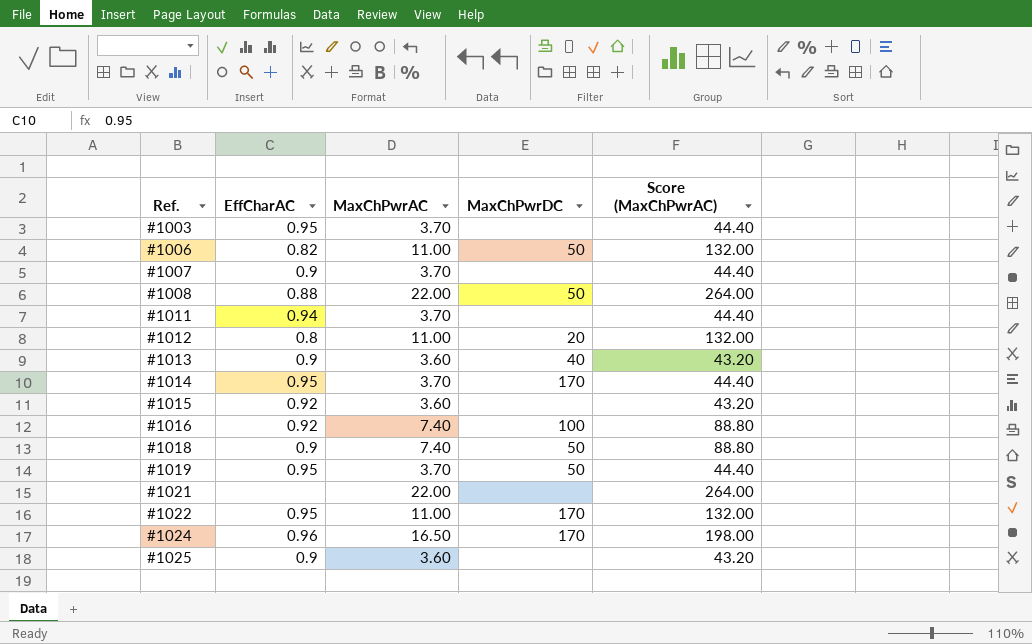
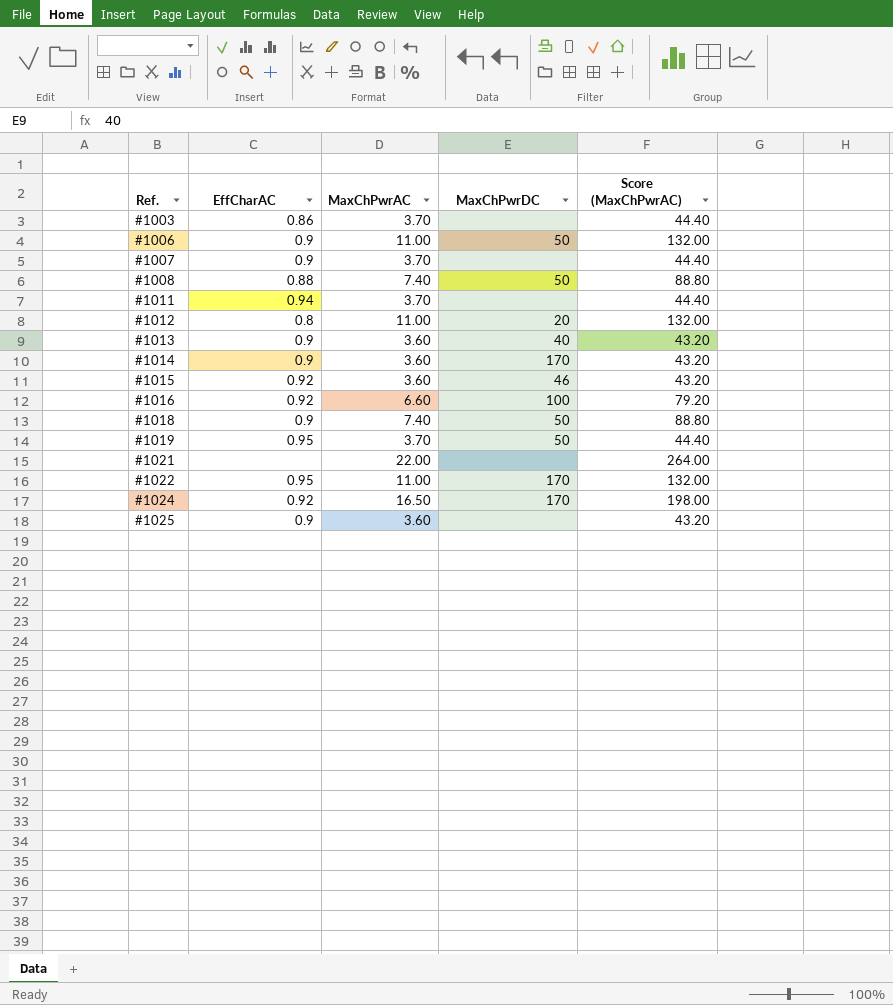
#1003 | EffCharAC: 0.95 -> 0.86
#1006 | EffCharAC: 0.82 -> 0.9
#1008 | MaxChPwrAC: 22.00 -> 7.40
#1008 | Score (MaxChPwrAC): 264.00 -> 88.80
#1014 | EffCharAC: 0.95 -> 0.9
#1014 | MaxChPwrAC: 3.70 -> 3.60
#1014 | Score (MaxChPwrAC): 44.40 -> 43.20
#1015 | MaxChPwrDC: none -> 46
#1016 | MaxChPwrAC: 7.40 -> 6.60
#1016 | Score (MaxChPwrAC): 88.80 -> 79.20
#1024 | EffCharAC: 0.96 -> 0.92

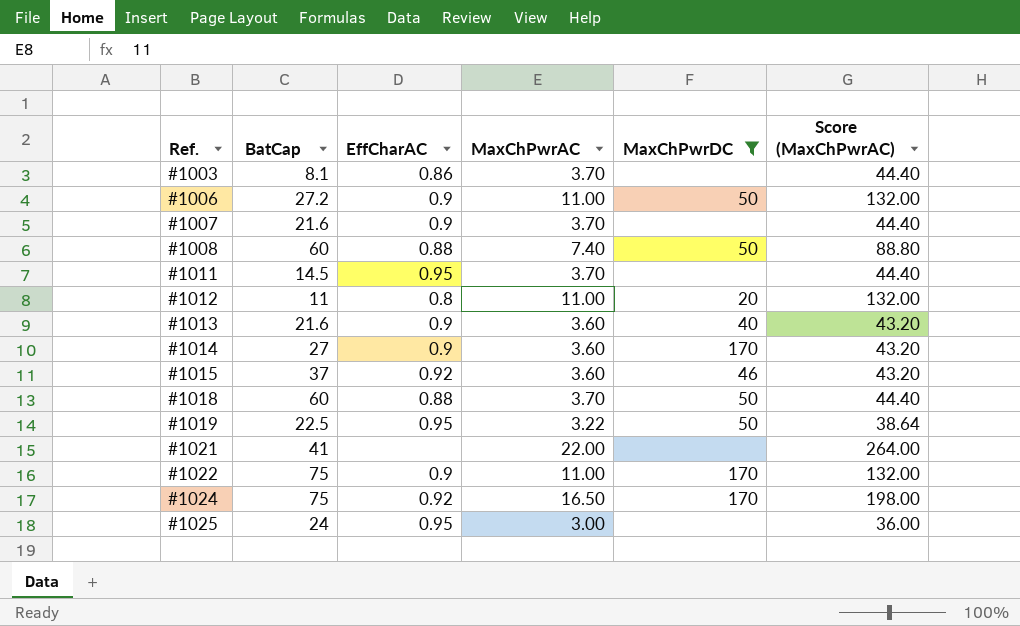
filter: none -> MaxChPwrDC != 100
column BatCap | position: none -> 2
#1011 | EffCharAC: 0.94 -> 0.95
#1018 | EffCharAC: 0.9 -> 0.88
#1018 | MaxChPwrAC: 7.40 -> 3.70
#1018 | Score (MaxChPwrAC): 88.80 -> 44.40
#1019 | MaxChPwrAC: 3.70 -> 3.22
#1019 | Score (MaxChPwrAC): 44.40 -> 38.64
#1022 | EffCharAC: 0.95 -> 0.9
#1025 | EffCharAC: 0.9 -> 0.95
#1025 | MaxChPwrAC: 3.60 -> 3.00
#1025 | Score (MaxChPwrAC): 43.20 -> 36.00

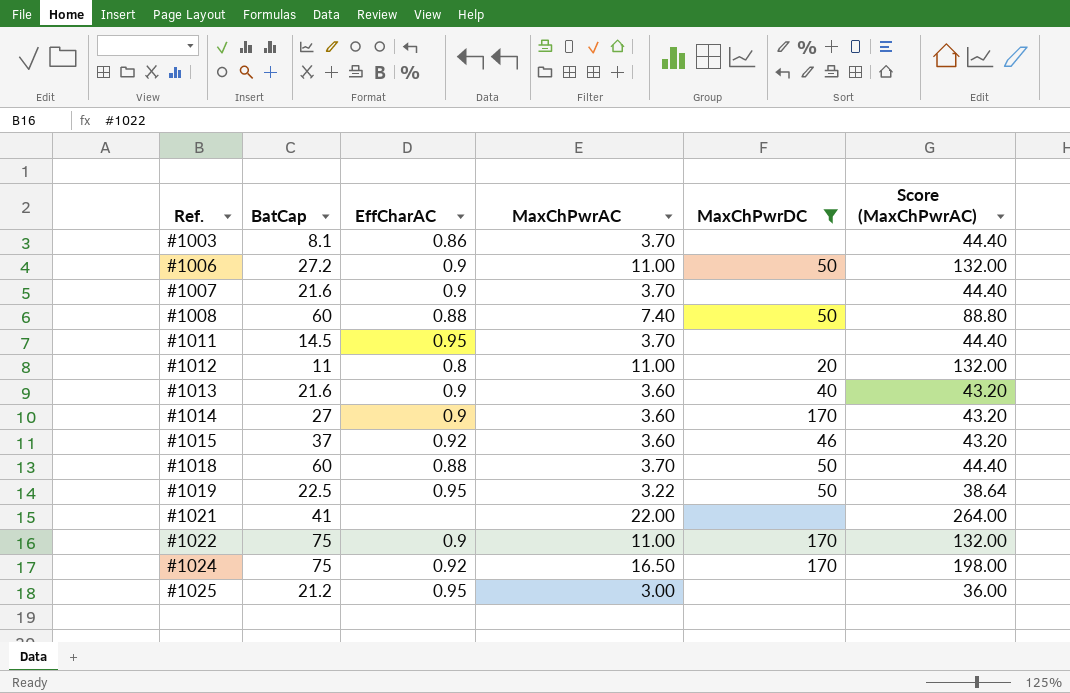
#1025 | BatCap: 24 -> 21.2

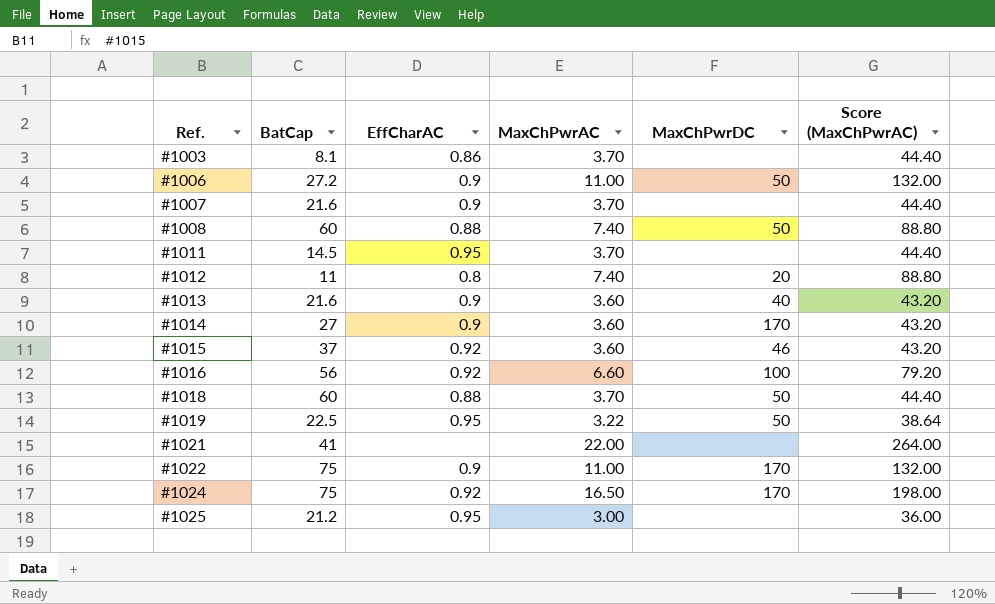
filter: MaxChPwrDC != 100 -> none
#1012 | MaxChPwrAC: 11.00 -> 7.40
#1012 | Score (MaxChPwrAC): 132.00 -> 88.80

